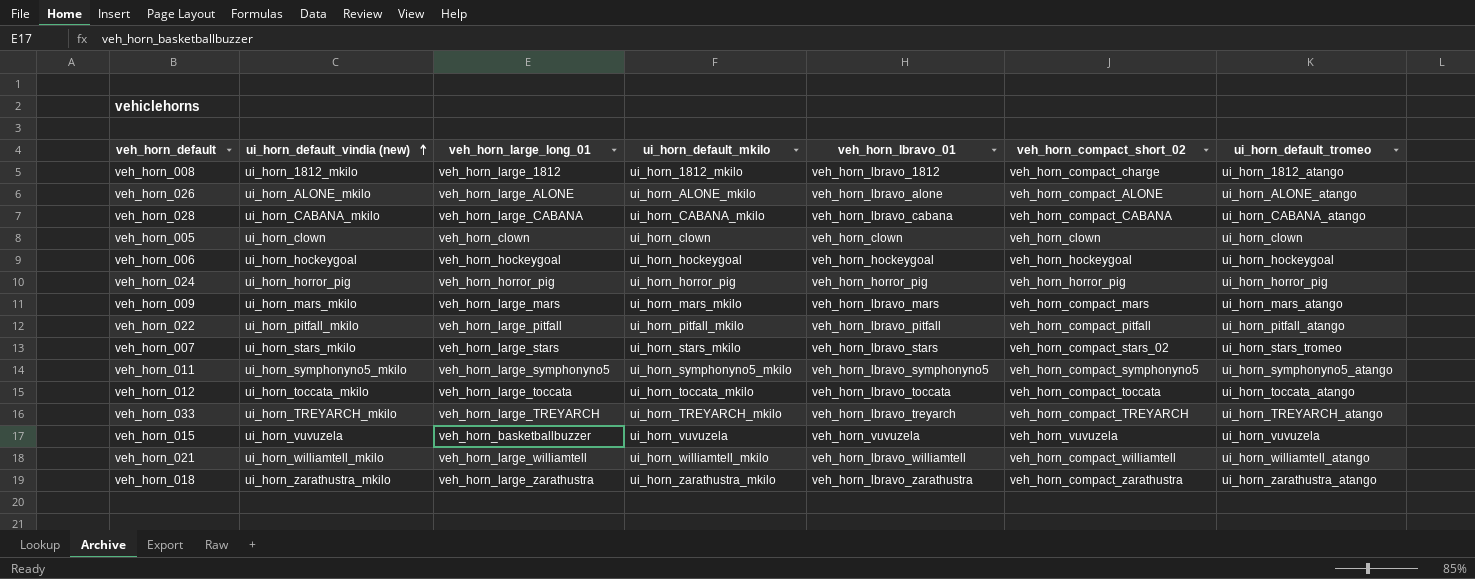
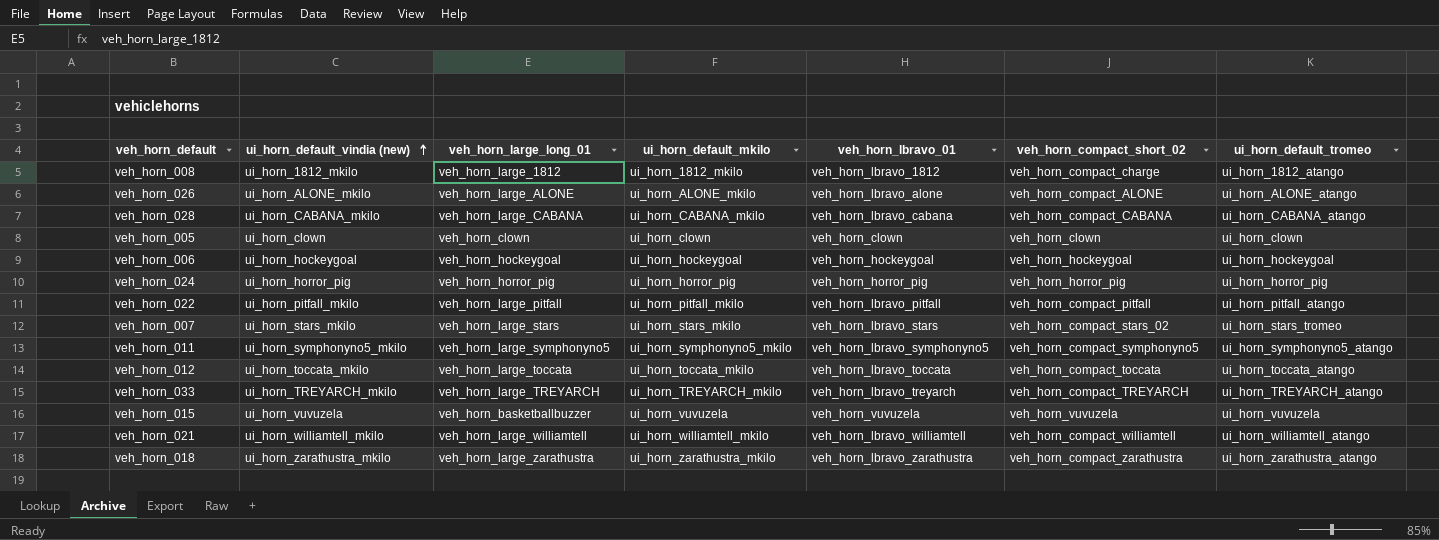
row veh_horn_009: ui_horn_mars_mkilo | veh_horn_large_mars | ui_horn_mars_mkilo | veh_horn_lbravo_mars | veh_horn_compact_mars | ui_horn_mars_atango -> none

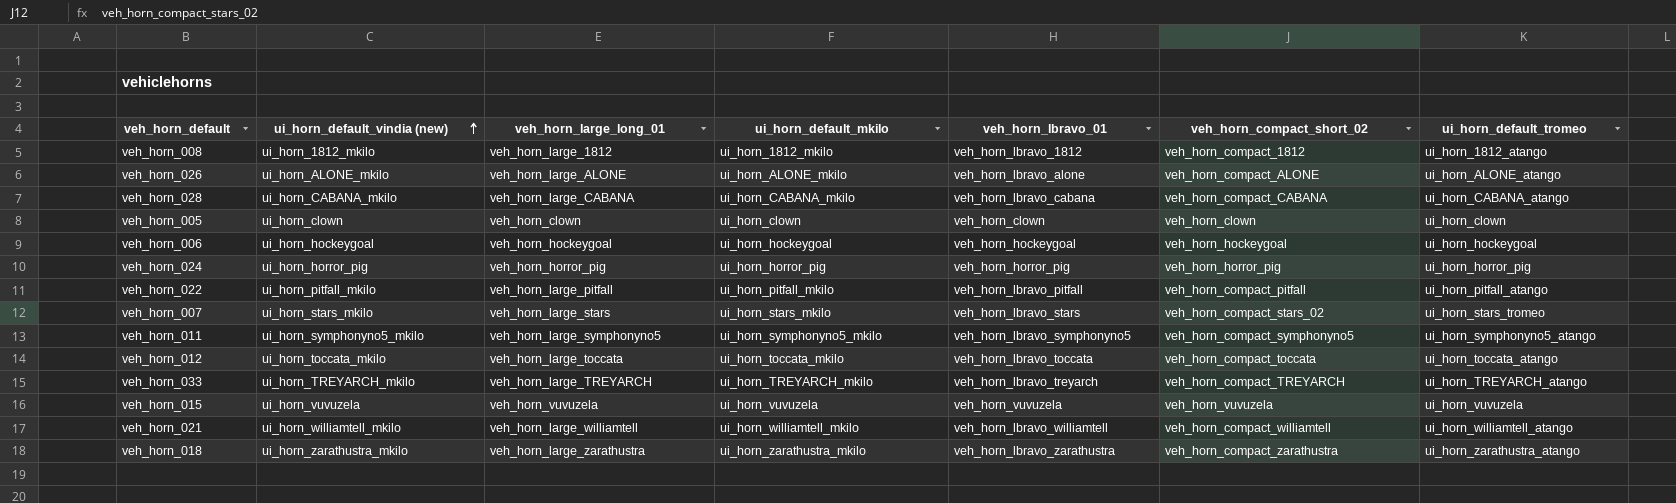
veh_horn_008 | veh_horn_compact_short_02: veh_horn_compact_charge -> veh_horn_compact_1812
veh_horn_015 | veh_horn_large_long_01: veh_horn_basketballbuzzer -> veh_horn_vuvuzela

